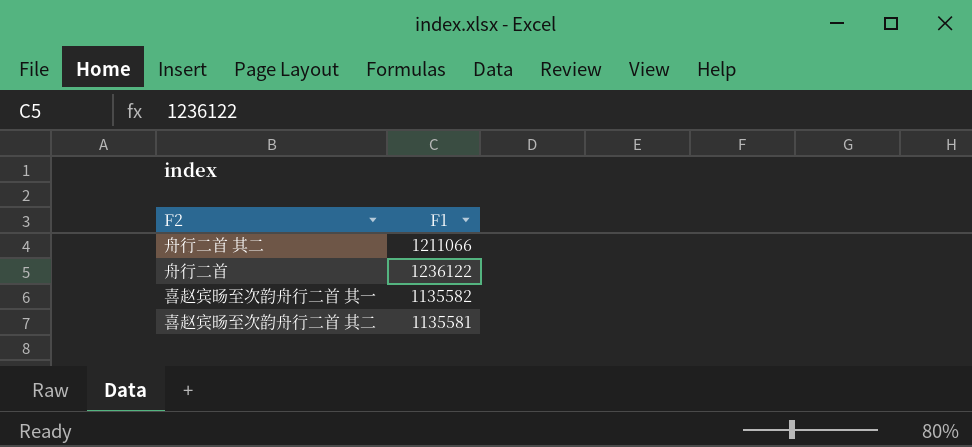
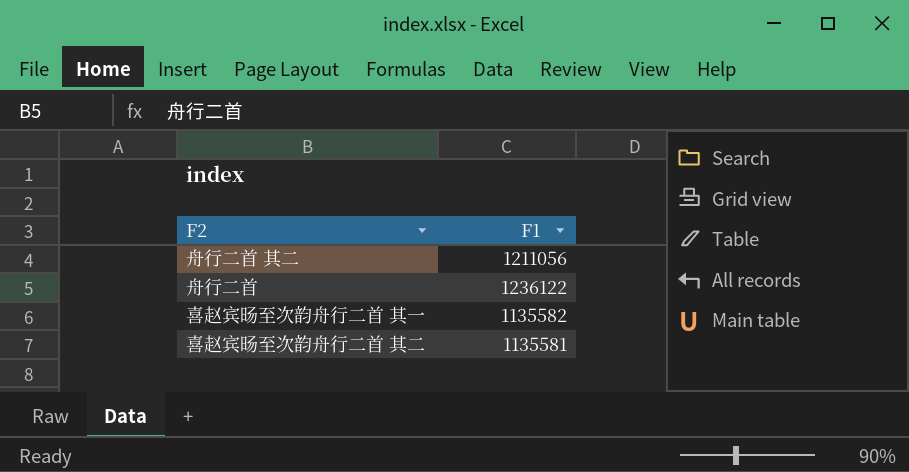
舟行二首 其二 | F1: 1211066 -> 1211056

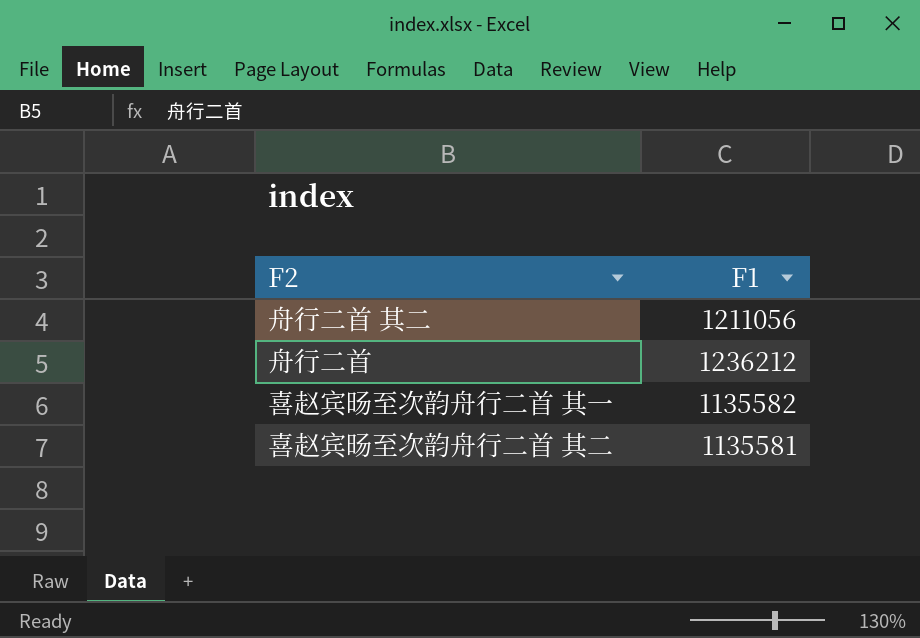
舟行二首 | F1: 1236122 -> 1236212

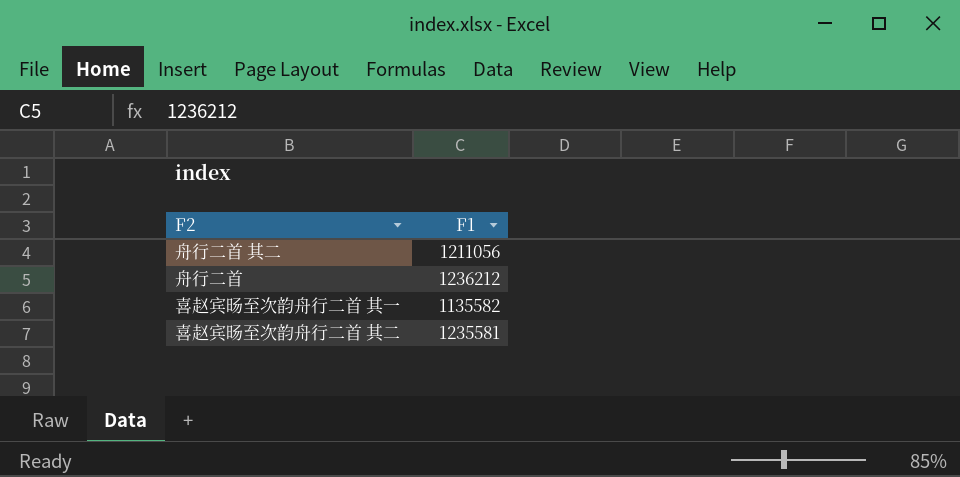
喜赵宾旸至次韵舟行二首 其二 | F1: 1135581 -> 1235581

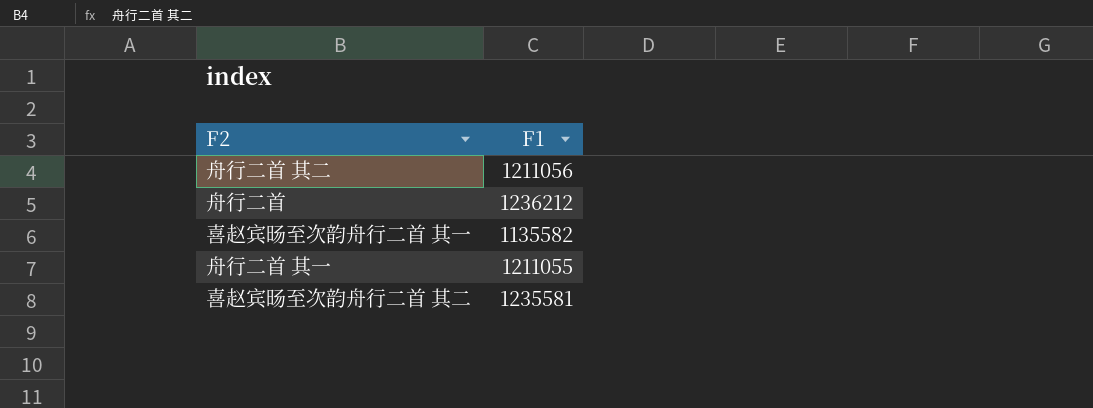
row 舟行二首 其一: none -> 1211055

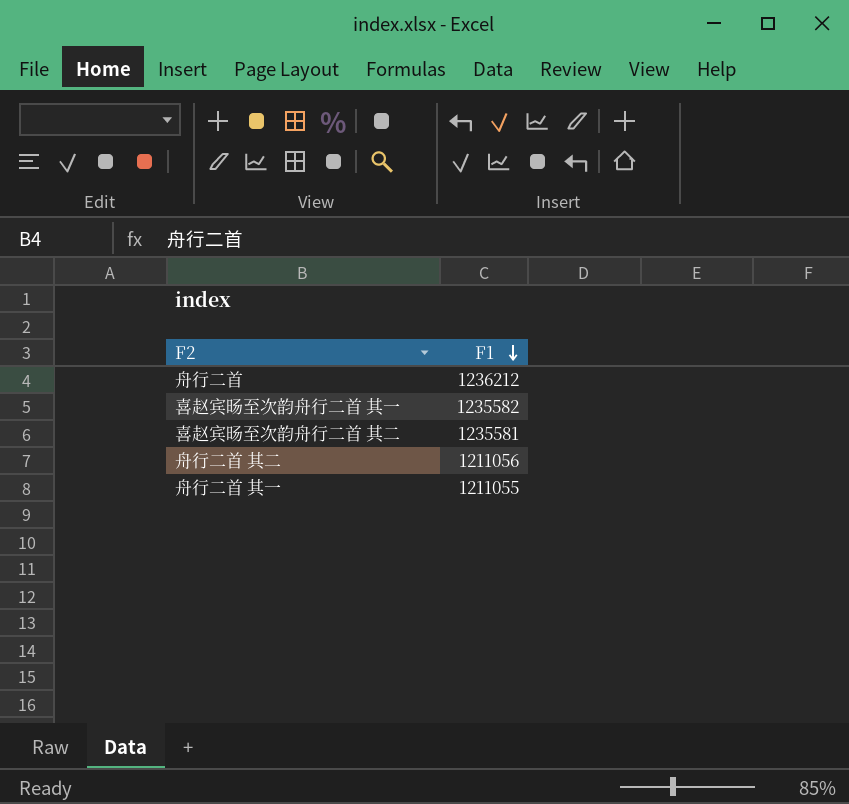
row order: none -> F1 descending
喜赵宾旸至次韵舟行二首 其一 | F1: 1135582 -> 1235582

